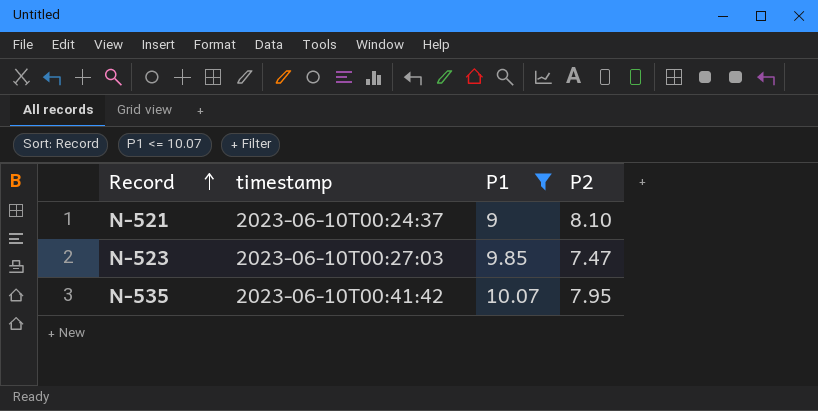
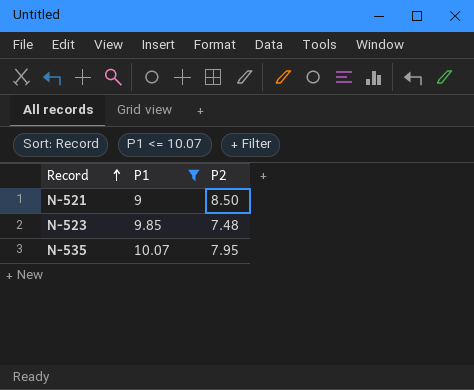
column timestamp | position: 2 -> none
N-521 | P2: 8.10 -> 8.50
N-523 | P2: 7.47 -> 7.48

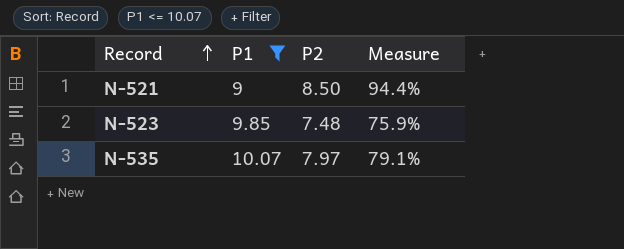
column Measure | formula: none -> [P2] / [P1]
N-535 | P2: 7.95 -> 7.97

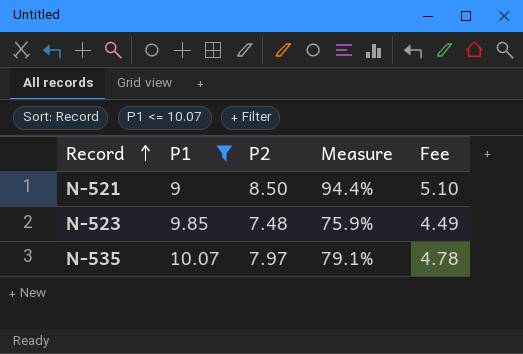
column Fee | formula: none -> [P2] * 0.6

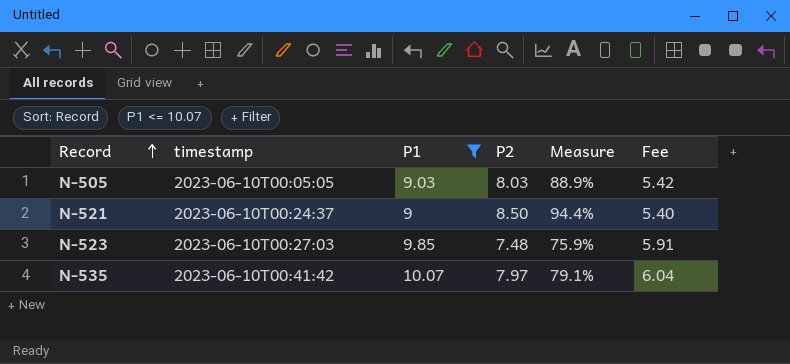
column timestamp | position: none -> 2
column Fee | formula: [P2] * 0.6 -> [P1] * 0.6
row N-505: none -> 2023-06-10T00:05:05 | 9.03 | 8.03 | 88.9% | 5.42

